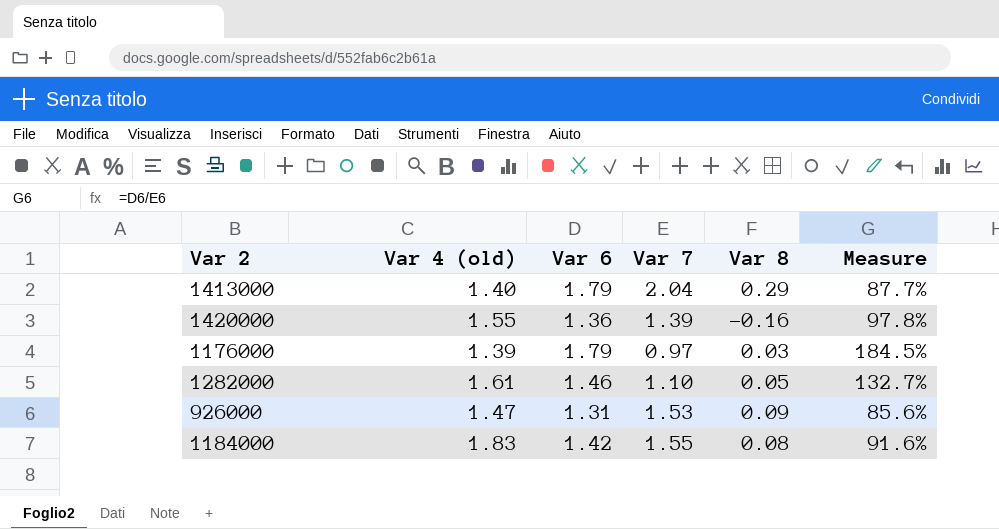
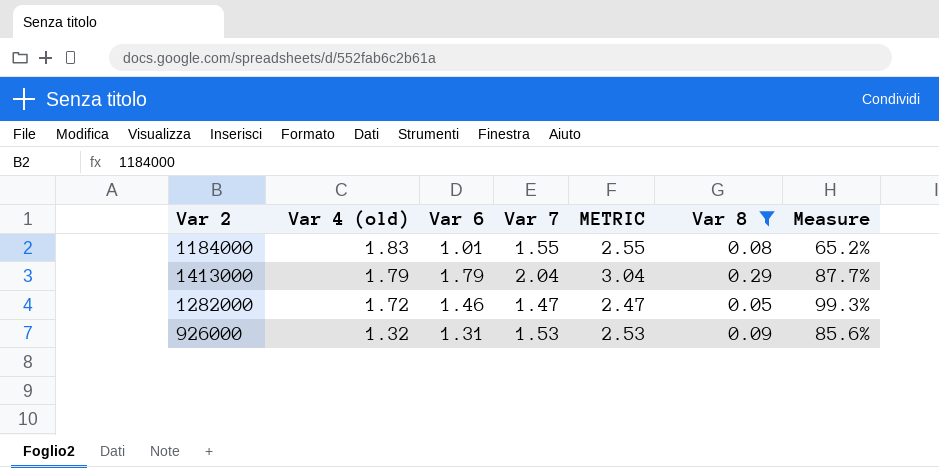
filter: none -> Var 8 >= 0.05
row order: none -> Var 4 (old) descending
column METRIC | formula: none -> [Var 7] + 1
1184000 | Var 6: 1.42 -> 1.01
1184000 | Measure: 91.6% -> 65.2%
1413000 | Var 4 (old): 1.40 -> 1.79
1282000 | Var 4 (old): 1.61 -> 1.72
1282000 | Var 7: 1.10 -> 1.47
1282000 | Measure: 132.7% -> 99.3%
926000 | Var 4 (old): 1.47 -> 1.32

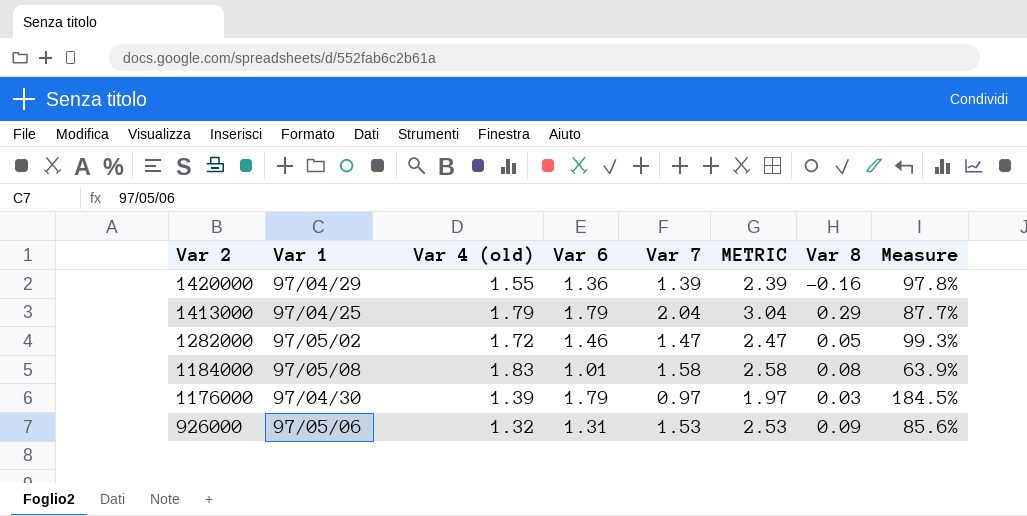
filter: Var 8 >= 0.05 -> none
row order: Var 4 (old) descending -> Var 2 descending
column Var 1 | position: none -> 2
1184000 | Var 7: 1.55 -> 1.58
1184000 | METRIC: 2.55 -> 2.58
1184000 | Measure: 65.2% -> 63.9%

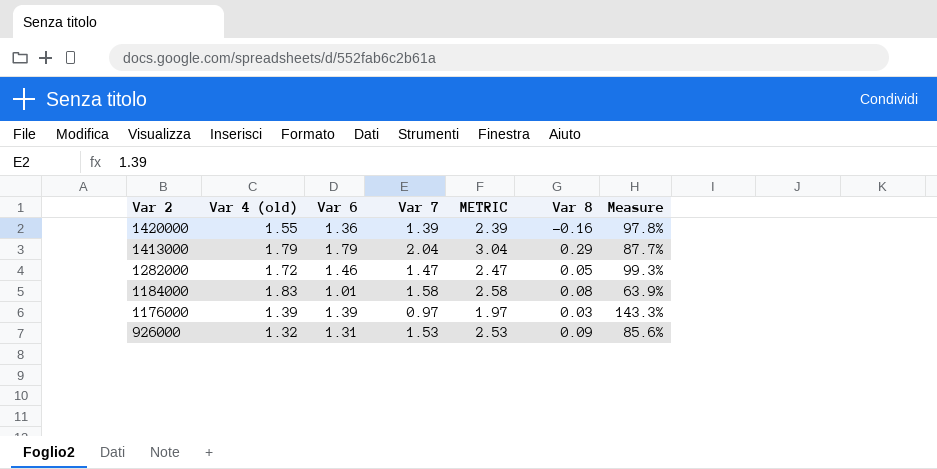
column Var 1 | position: 2 -> none
1176000 | Var 6: 1.79 -> 1.39
1176000 | Measure: 184.5% -> 143.3%

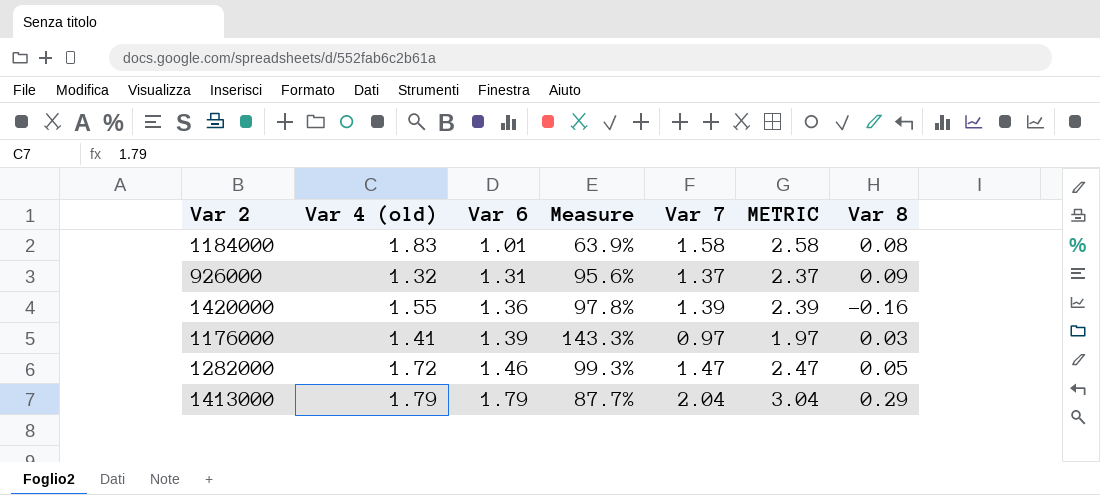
row order: Var 2 descending -> Var 6 ascending
column Measure | position: 7 -> 4
926000 | Measure: 85.6% -> 95.6%
926000 | Var 7: 1.53 -> 1.37
926000 | METRIC: 2.53 -> 2.37
1176000 | Var 4 (old): 1.39 -> 1.41

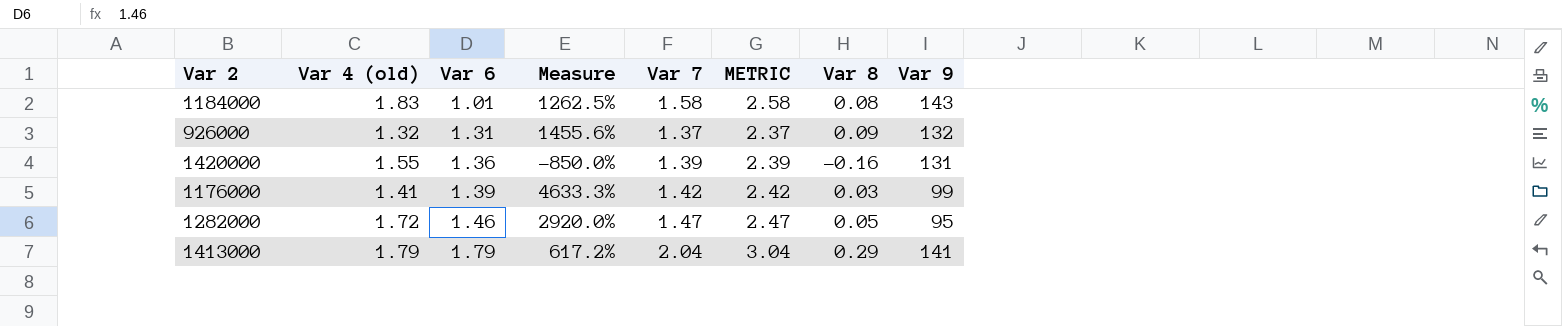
column Measure | formula: [Var 6] / [Var 7] -> [Var 6] / [Var 8]
column Var 9 | position: none -> 8
1176000 | Var 7: 0.97 -> 1.42
1176000 | METRIC: 1.97 -> 2.42

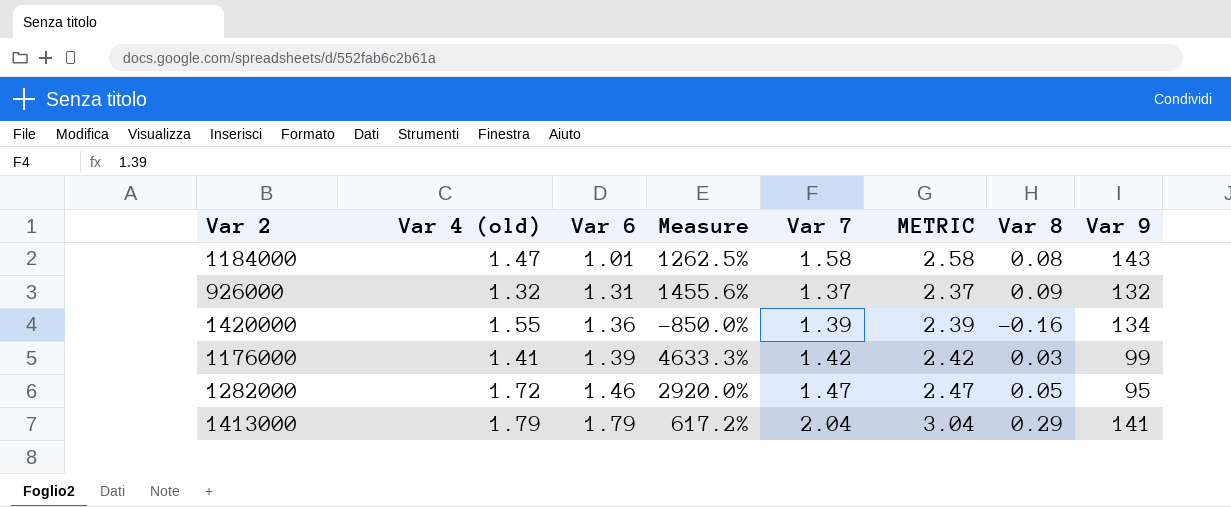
1184000 | Var 4 (old): 1.83 -> 1.47
1420000 | Var 9: 131 -> 134

